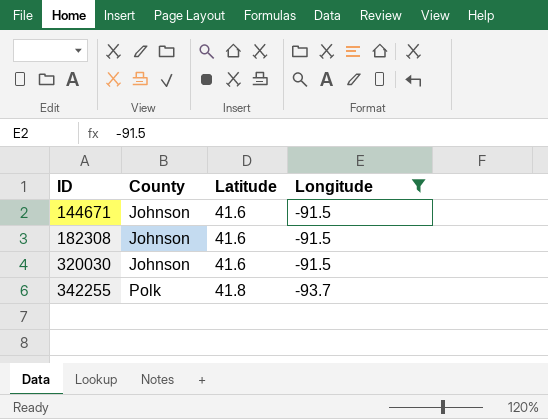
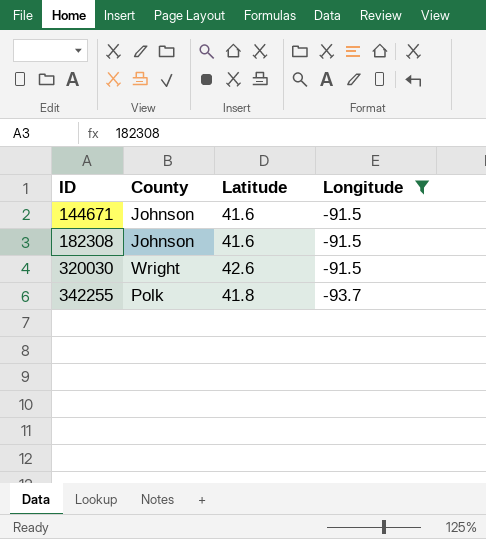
320030 | County: Johnson -> Wright
320030 | Latitude: 41.6 -> 42.6

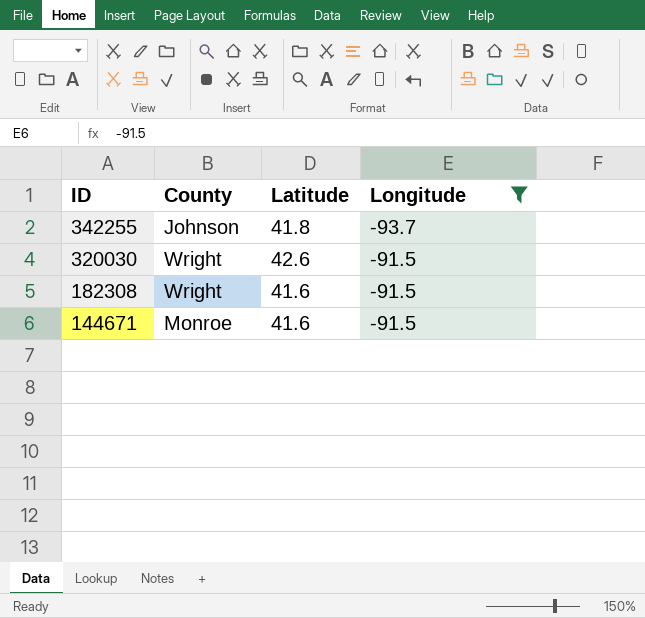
row order: ID ascending -> ID descending
342255 | County: Polk -> Johnson
182308 | County: Johnson -> Wright
144671 | County: Johnson -> Monroe

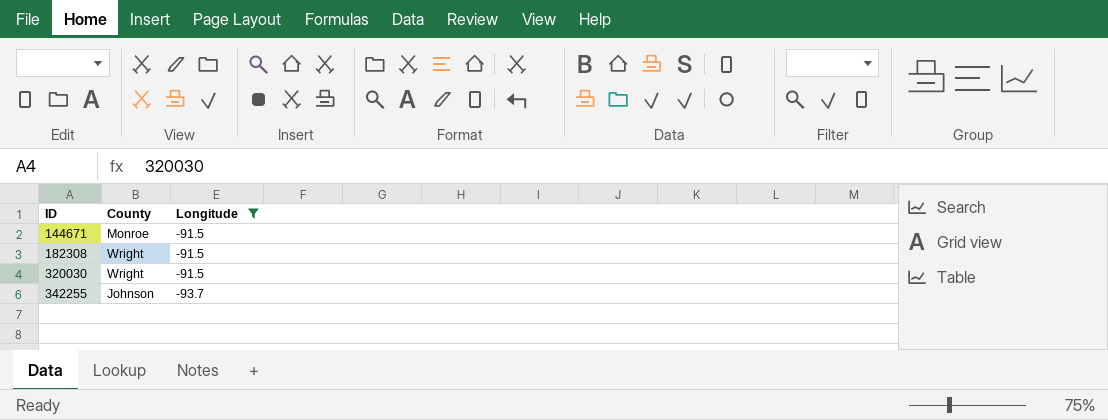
row order: ID descending -> ID ascending
column Latitude | position: 3 -> none

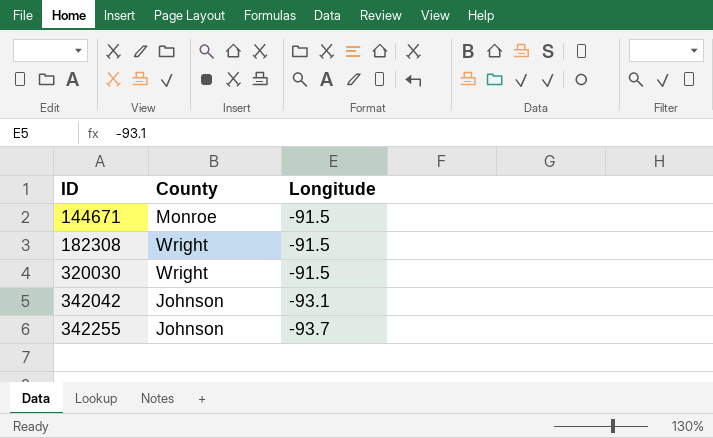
filter: Longitude != -93.1 -> none

